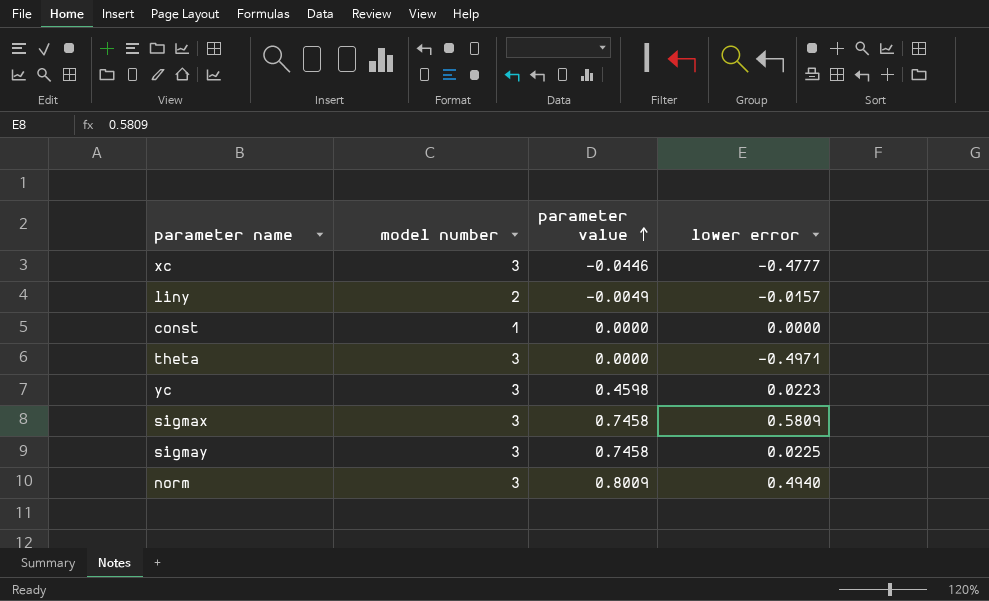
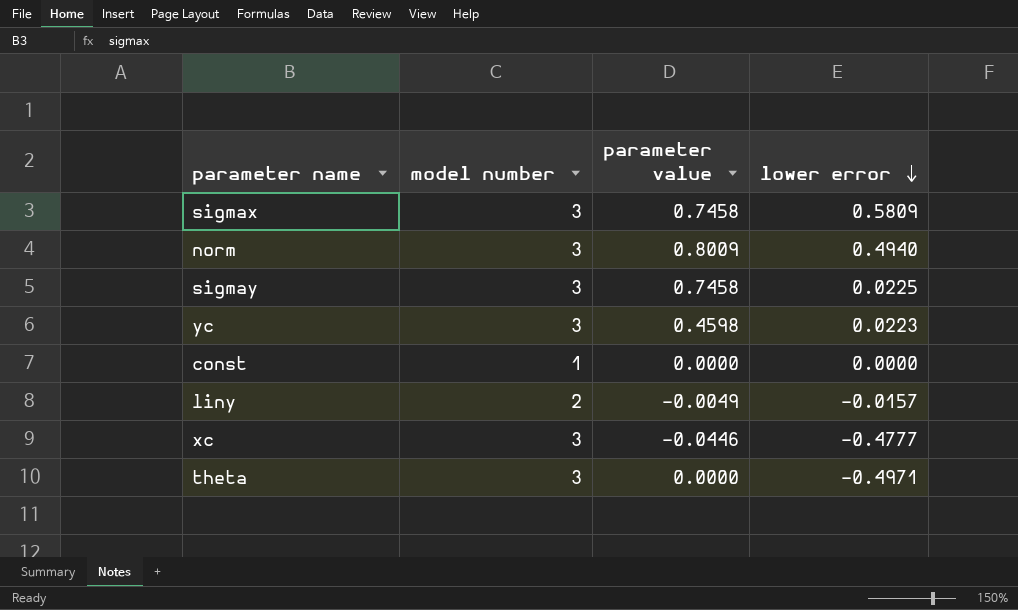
row order: parameter value ascending -> lower error descending

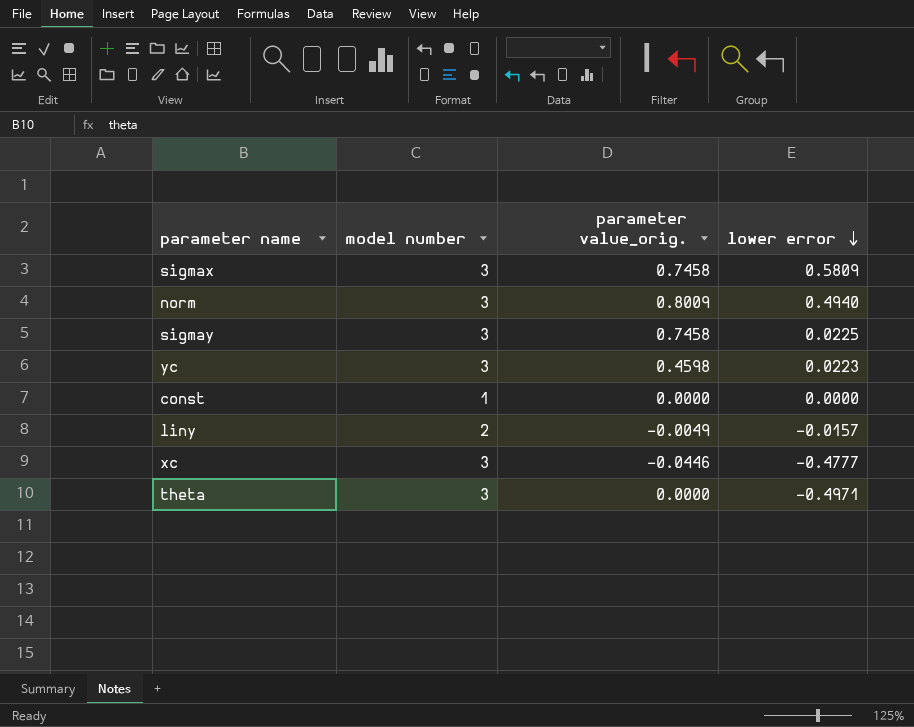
column name: parameter value -> parameter value_orig.

